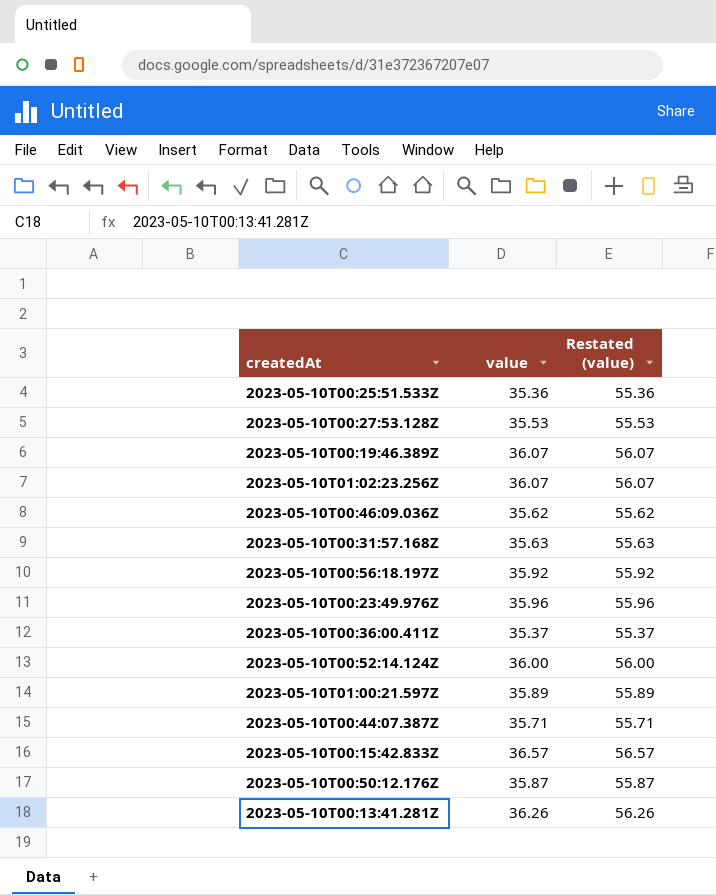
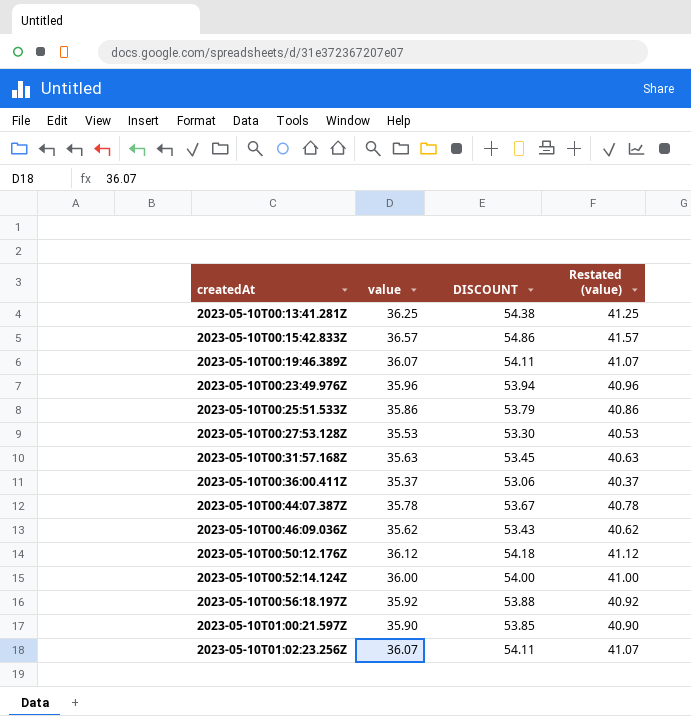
row order: none -> createdAt ascending
column DISCOUNT | formula: none -> [value] * 1.5
column Restated (value) | formula: [value] + 20 -> [value] + 5
2023-05-10T00:13:41.281Z | value: 36.26 -> 36.25
2023-05-10T00:25:51.533Z | value: 35.36 -> 35.86
2023-05-10T00:44:07.387Z | value: 35.71 -> 35.78
2023-05-10T00:50:12.176Z | value: 35.87 -> 36.12
2023-05-10T01:00:21.597Z | value: 35.89 -> 35.90

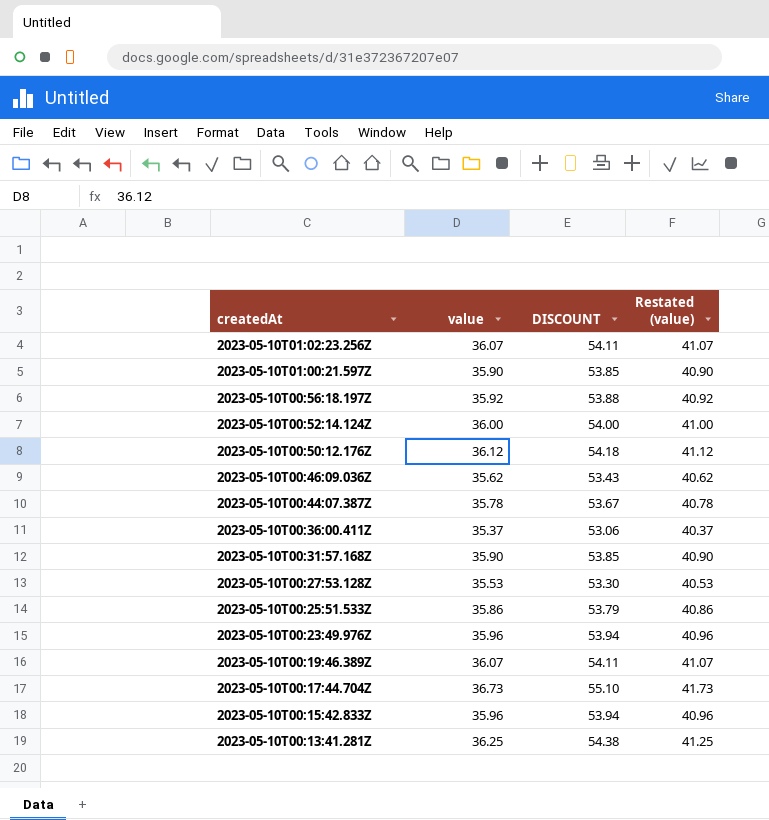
row order: createdAt ascending -> createdAt descending
2023-05-10T00:31:57.168Z | value: 35.63 -> 35.90
2023-05-10T00:31:57.168Z | DISCOUNT: 53.45 -> 53.85
2023-05-10T00:31:57.168Z | Restated (value): 40.63 -> 40.90
row 2023-05-10T00:17:44.704Z: none -> 36.73 | 55.10 | 41.73
2023-05-10T00:15:42.833Z | value: 36.57 -> 35.96
2023-05-10T00:15:42.833Z | DISCOUNT: 54.86 -> 53.94
2023-05-10T00:15:42.833Z | Restated (value): 41.57 -> 40.96

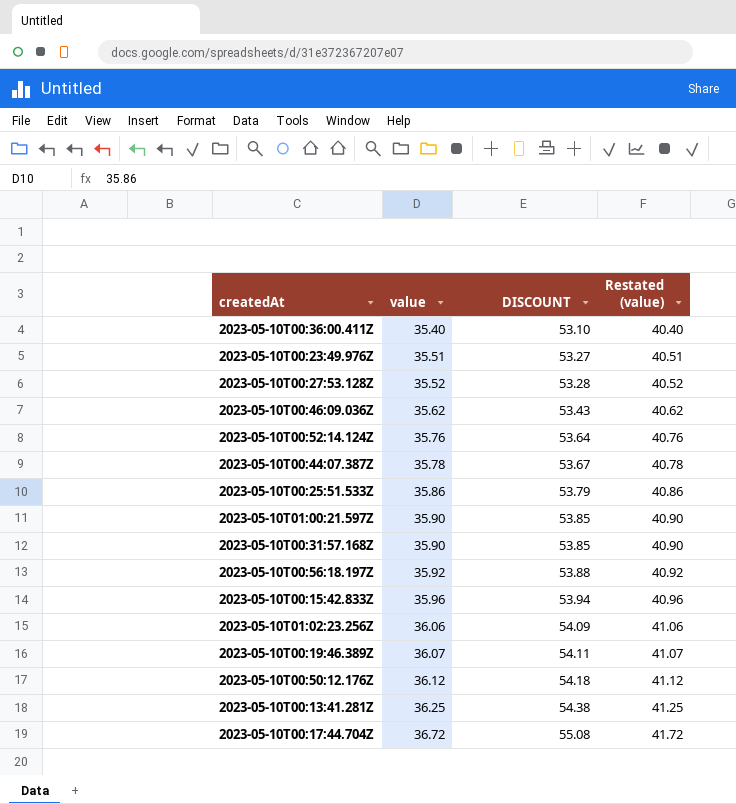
row order: createdAt descending -> value ascending
2023-05-10T00:36:00.411Z | value: 35.37 -> 35.40
2023-05-10T00:36:00.411Z | DISCOUNT: 53.06 -> 53.10
2023-05-10T00:36:00.411Z | Restated (value): 40.37 -> 40.40
2023-05-10T00:23:49.976Z | value: 35.96 -> 35.51
2023-05-10T00:23:49.976Z | DISCOUNT: 53.94 -> 53.27
2023-05-10T00:23:49.976Z | Restated (value): 40.96 -> 40.51
2023-05-10T00:27:53.128Z | value: 35.53 -> 35.52
2023-05-10T00:27:53.128Z | DISCOUNT: 53.30 -> 53.28
2023-05-10T00:27:53.128Z | Restated (value): 40.53 -> 40.52
2023-05-10T00:52:14.124Z | value: 36.00 -> 35.76
2023-05-10T00:52:14.124Z | DISCOUNT: 54.00 -> 53.64
2023-05-10T00:52:14.124Z | Restated (value): 41.00 -> 40.76
2023-05-10T01:02:23.256Z | value: 36.07 -> 36.06
2023-05-10T01:02:23.256Z | DISCOUNT: 54.11 -> 54.09
2023-05-10T01:02:23.256Z | Restated (value): 41.07 -> 41.06
2023-05-10T00:17:44.704Z | value: 36.73 -> 36.72
2023-05-10T00:17:44.704Z | DISCOUNT: 55.10 -> 55.08
2023-05-10T00:17:44.704Z | Restated (value): 41.73 -> 41.72

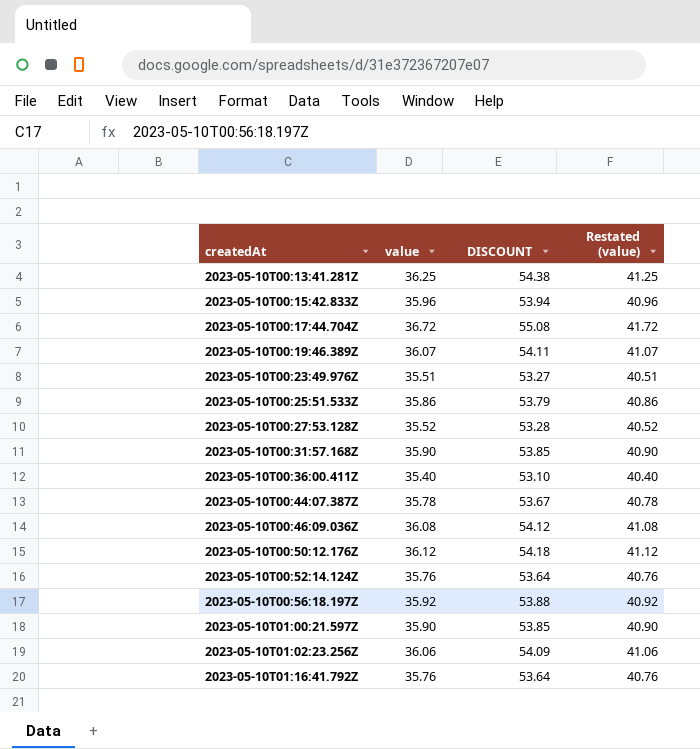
row order: value ascending -> createdAt ascending
2023-05-10T00:46:09.036Z | value: 35.62 -> 36.08
2023-05-10T00:46:09.036Z | DISCOUNT: 53.43 -> 54.12
2023-05-10T00:46:09.036Z | Restated (value): 40.62 -> 41.08
row 2023-05-10T01:16:41.792Z: none -> 35.76 | 53.64 | 40.76

